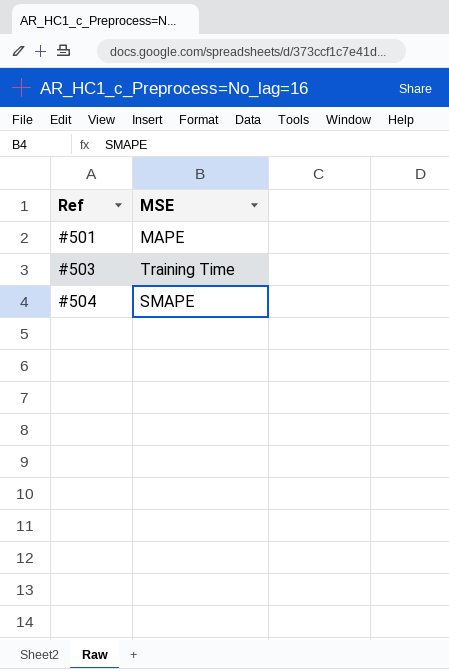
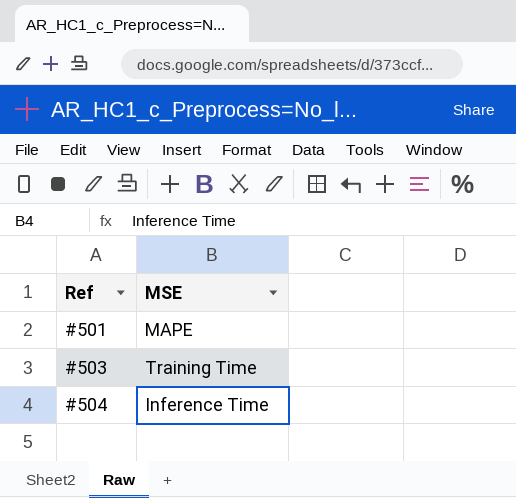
#504 | MSE: SMAPE -> Inference Time

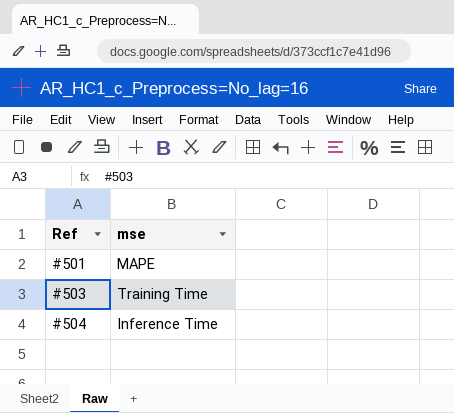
column name: MSE -> mse

